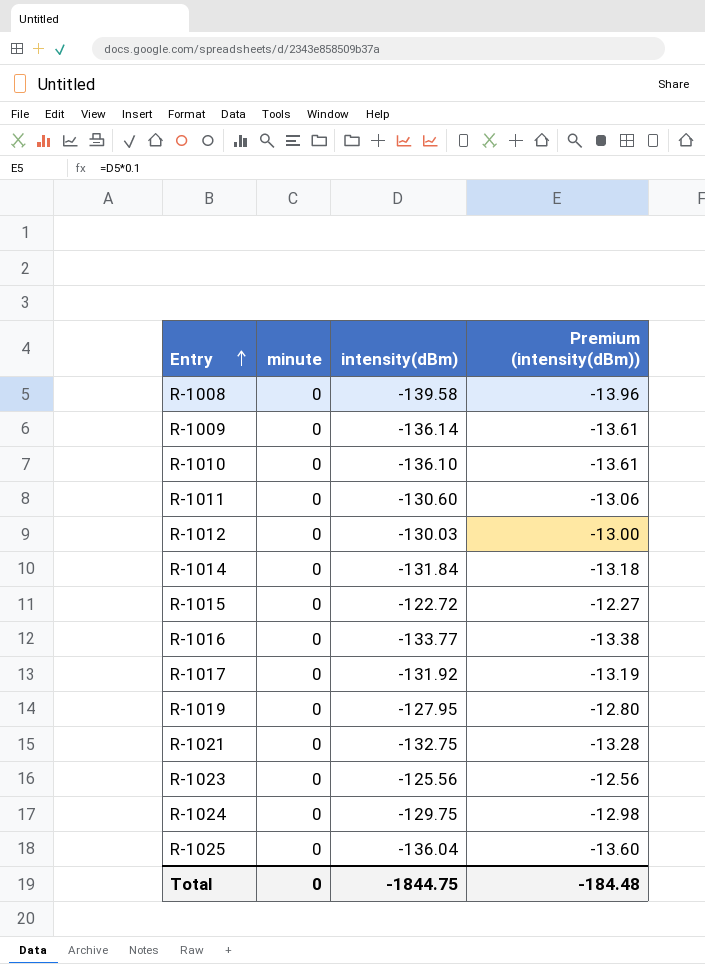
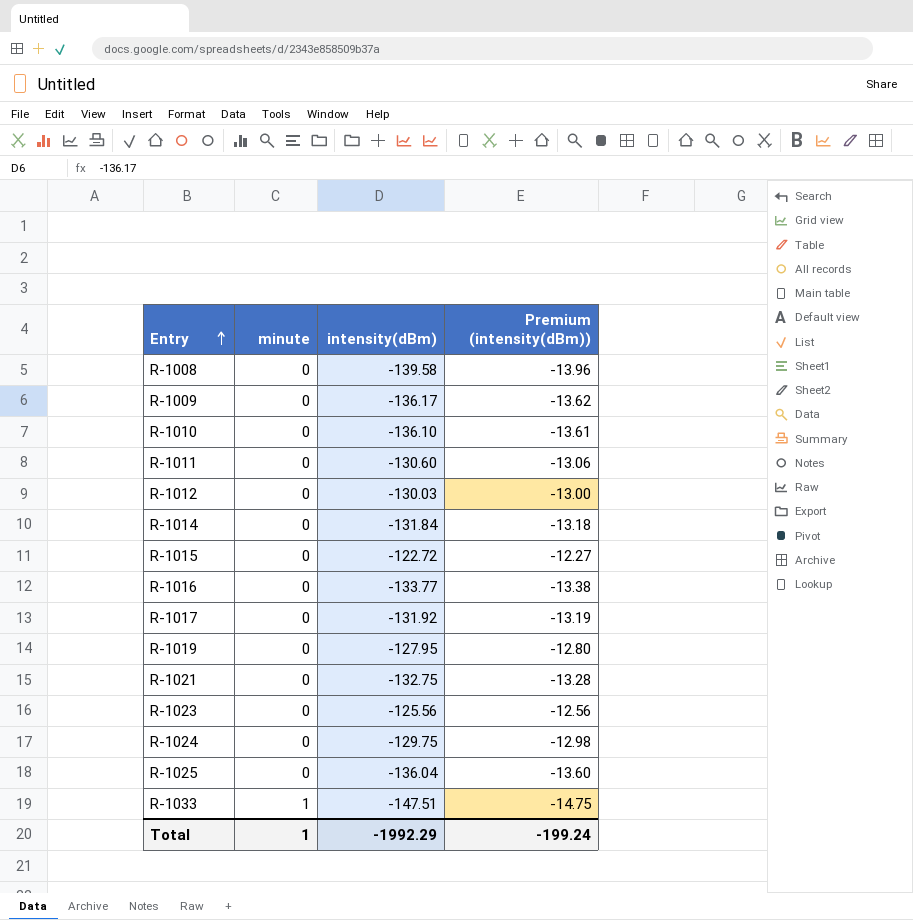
R-1009 | intensity(dBm): -136.14 -> -136.17
R-1009 | Premium (intensity(dBm)): -13.61 -> -13.62
row R-1033: none -> 1 | -147.51 | -14.75
Total | minute: 0 -> 1
Total | intensity(dBm): -1844.75 -> -1992.29
Total | Premium (intensity(dBm)): -184.48 -> -199.24

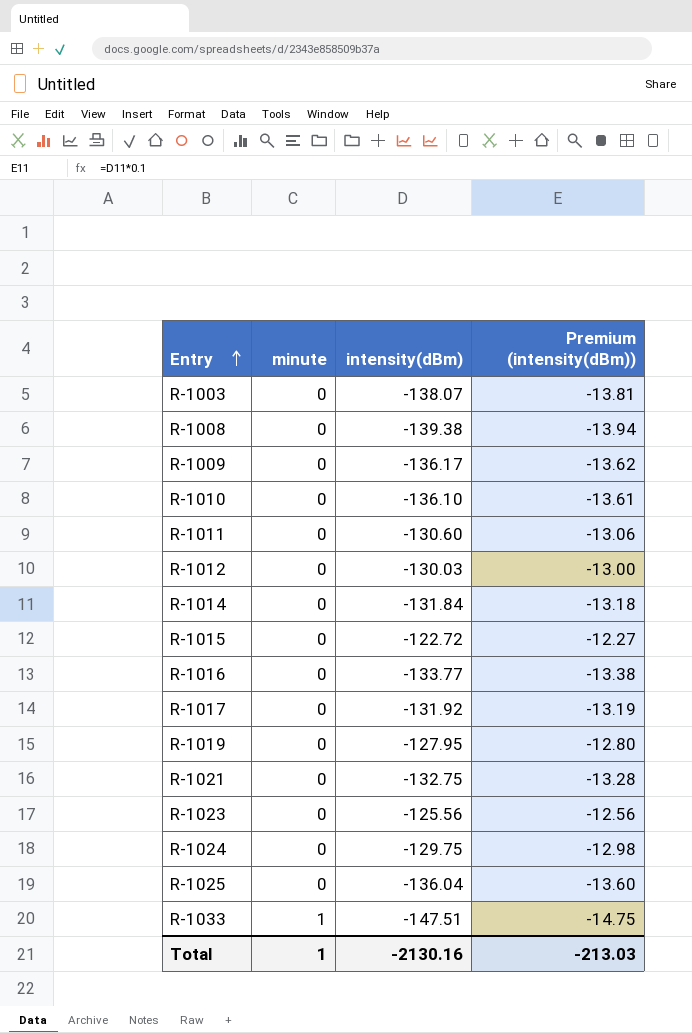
row R-1003: none -> 0 | -138.07 | -13.81
R-1008 | intensity(dBm): -139.58 -> -139.38
R-1008 | Premium (intensity(dBm)): -13.96 -> -13.94
Total | intensity(dBm): -1992.29 -> -2130.16
Total | Premium (intensity(dBm)): -199.24 -> -213.03

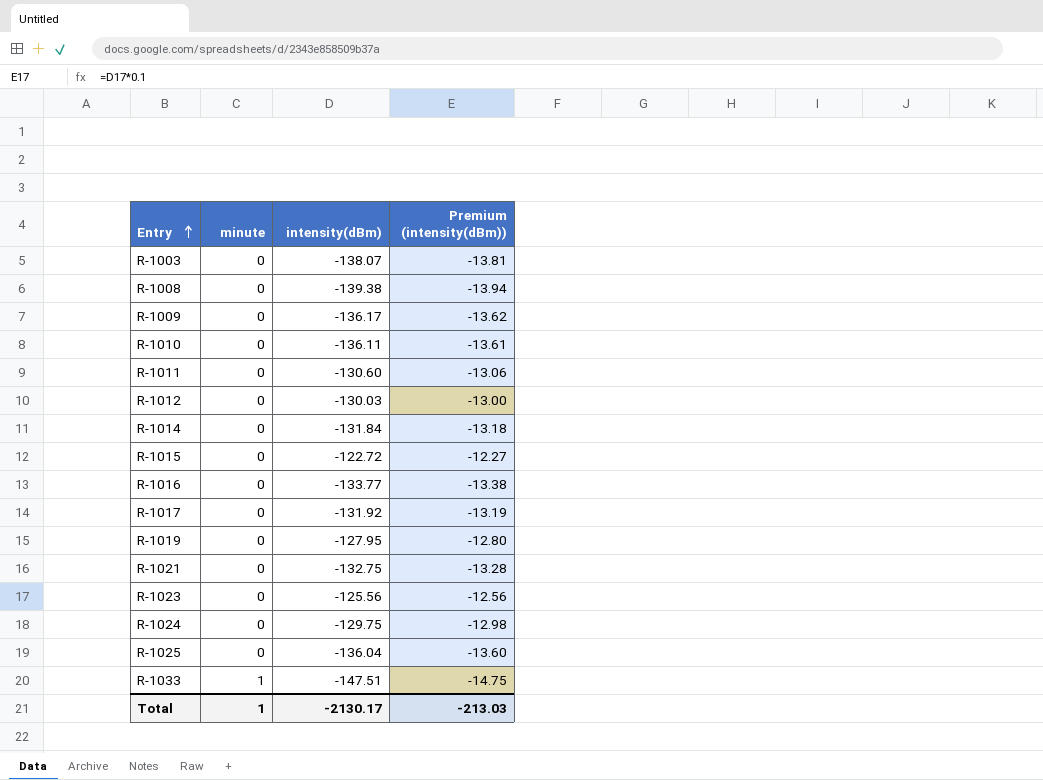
R-1010 | intensity(dBm): -136.10 -> -136.11
Total | intensity(dBm): -2130.16 -> -2130.17

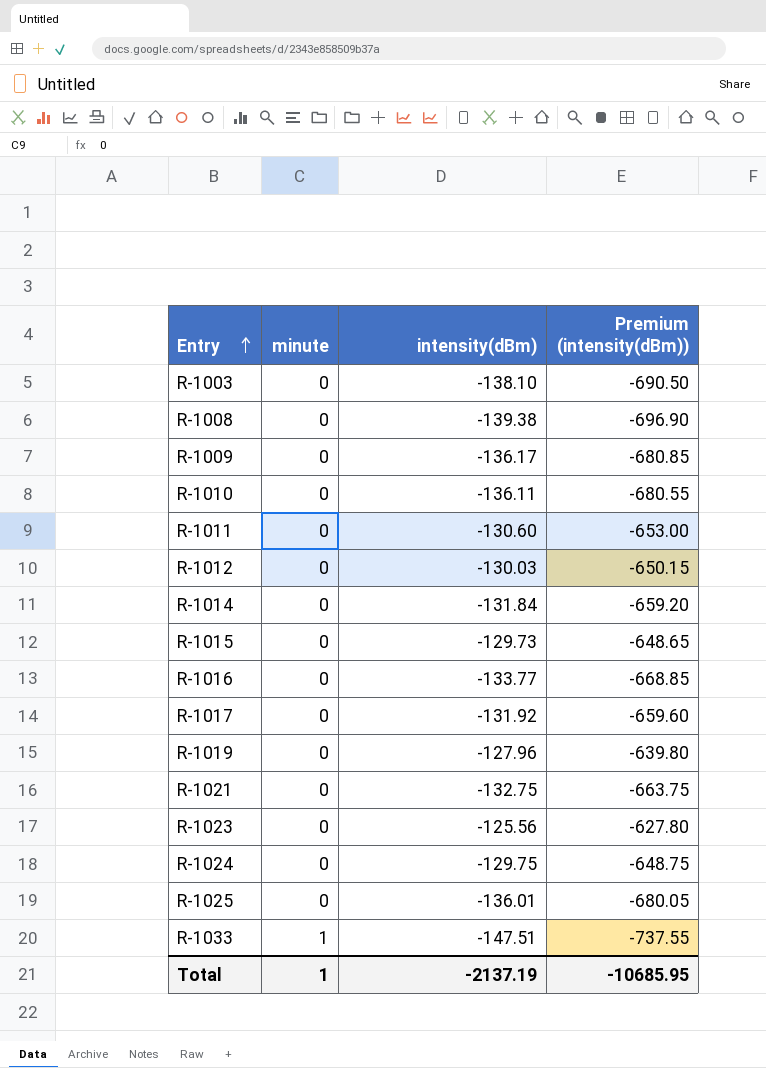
column Premium (intensity(dBm)) | formula: [intensity(dBm)] * 0.1 -> [intensity(dBm)] * 5
R-1003 | intensity(dBm): -138.07 -> -138.10
R-1015 | intensity(dBm): -122.72 -> -129.73
R-1019 | intensity(dBm): -127.95 -> -127.96
R-1025 | intensity(dBm): -136.04 -> -136.01
Total | intensity(dBm): -2130.17 -> -2137.19
Total | Premium (intensity(dBm)): -213.03 -> -10685.95

